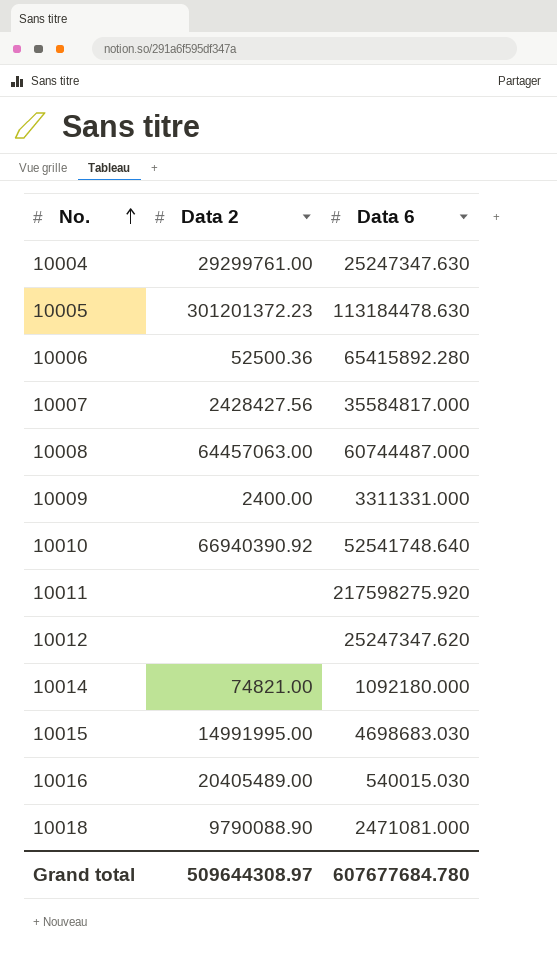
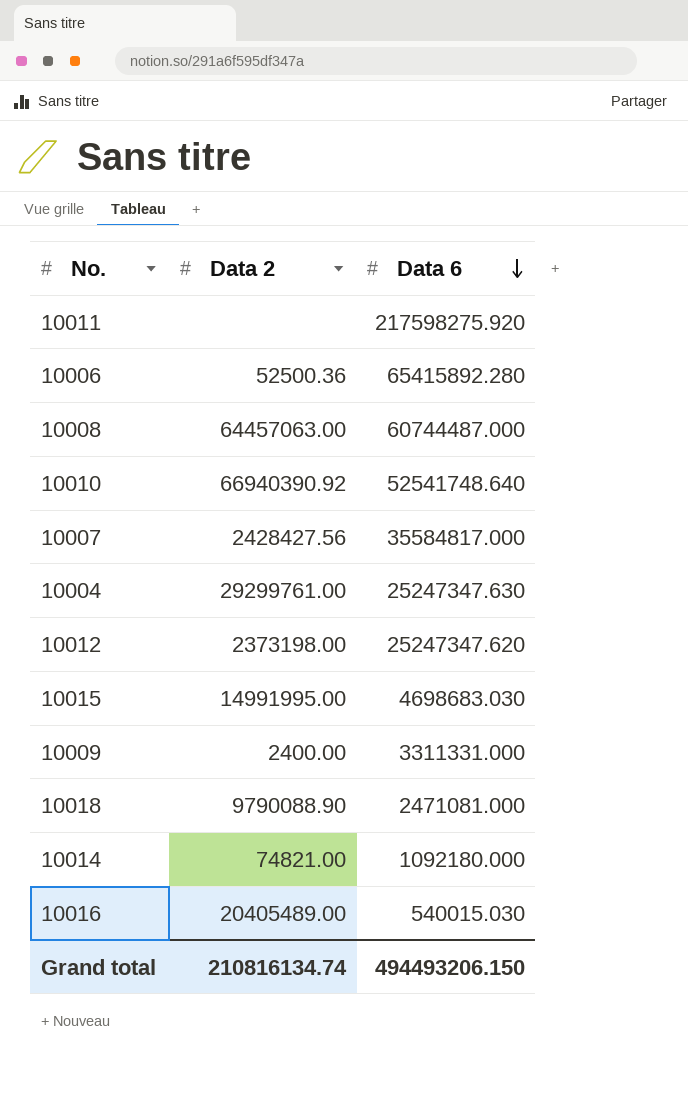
row order: No. ascending -> Data 6 descending
row 10005: 301201372.23 | 113184478.630 -> none
10012 | Data 2: none -> 2373198.00
Grand total | Data 2: 509644308.97 -> 210816134.74
Grand total | Data 6: 607677684.780 -> 494493206.150

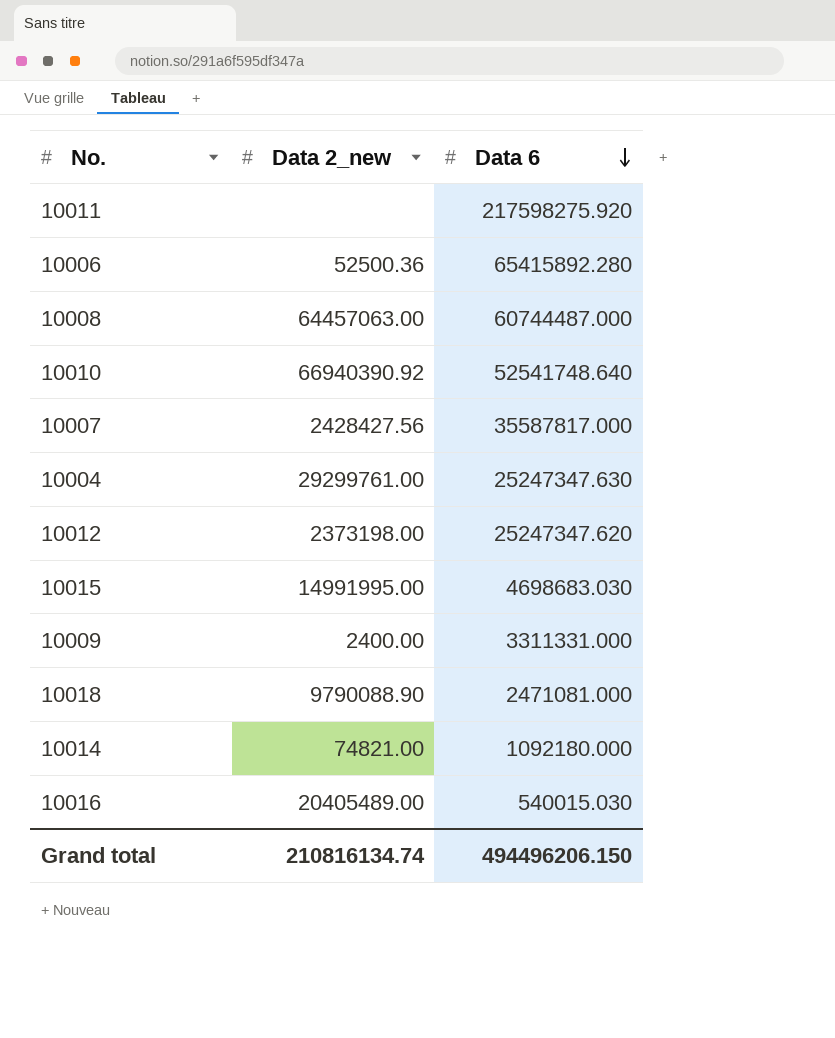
column name: Data 2 -> Data 2_new
10007 | Data 6: 35584817.000 -> 35587817.000
Grand total | Data 6: 494493206.150 -> 494496206.150

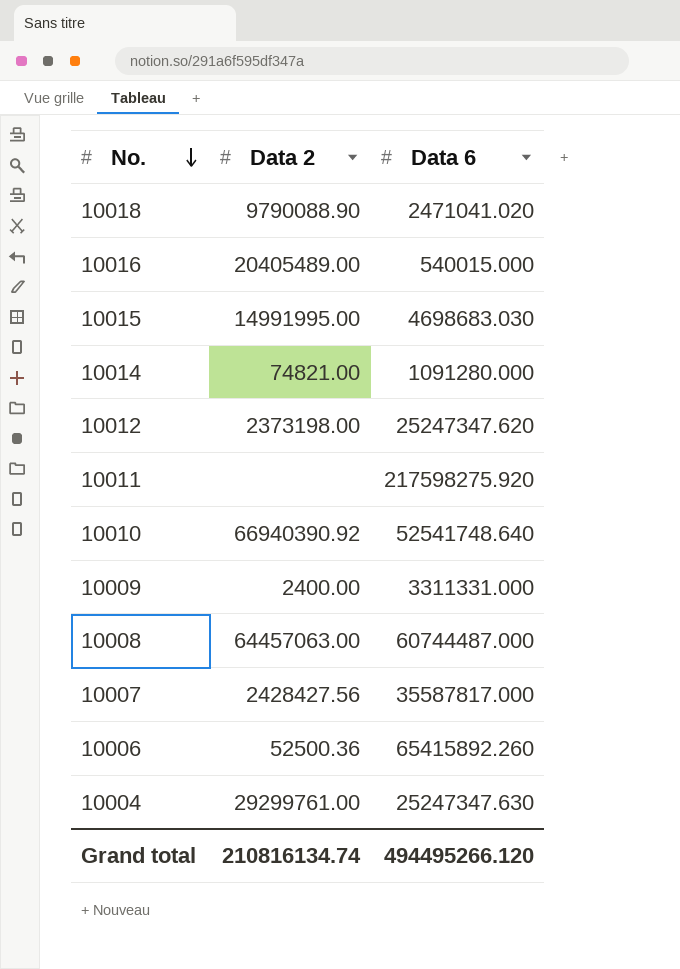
row order: Data 6 descending -> No. descending
column name: Data 2_new -> Data 2
10018 | Data 6: 2471081.000 -> 2471041.020
10016 | Data 6: 540015.030 -> 540015.000
10014 | Data 6: 1092180.000 -> 1091280.000
10006 | Data 6: 65415892.280 -> 65415892.260
Grand total | Data 6: 494496206.150 -> 494495266.120

